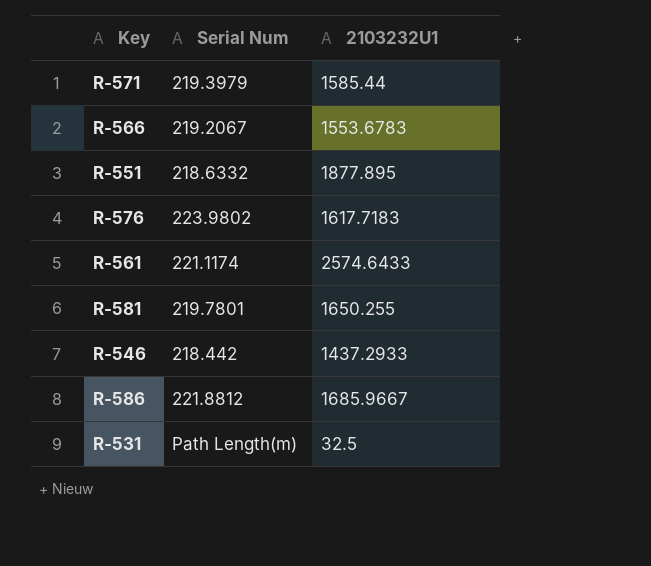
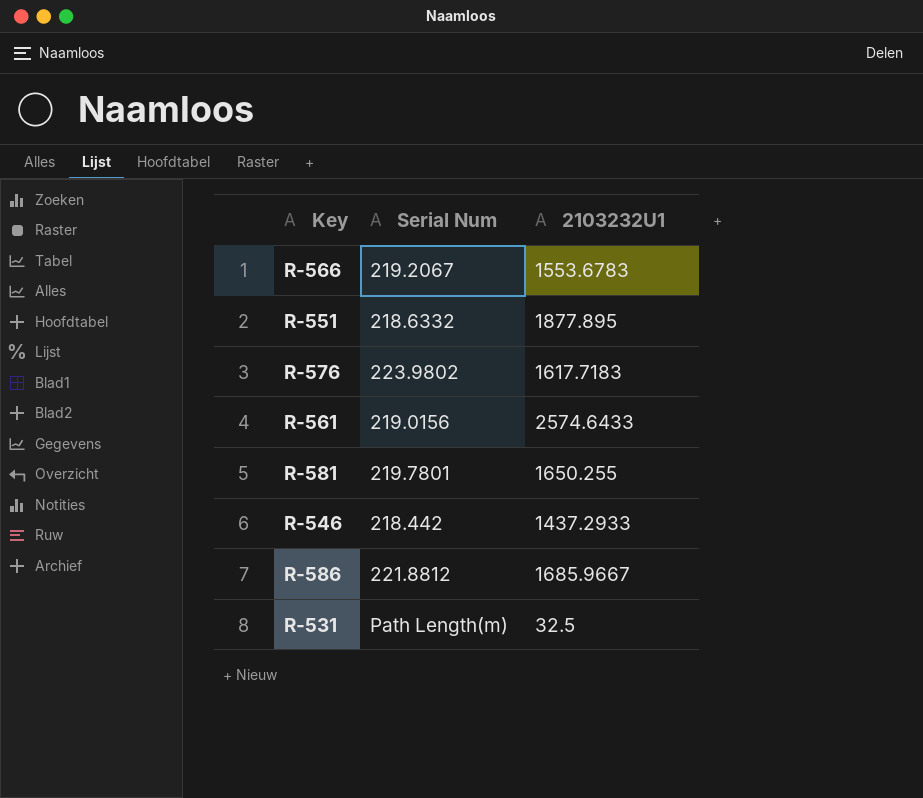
row R-571: 219.3979 | 1585.44 -> none
R-561 | Serial Num: 221.1174 -> 219.0156

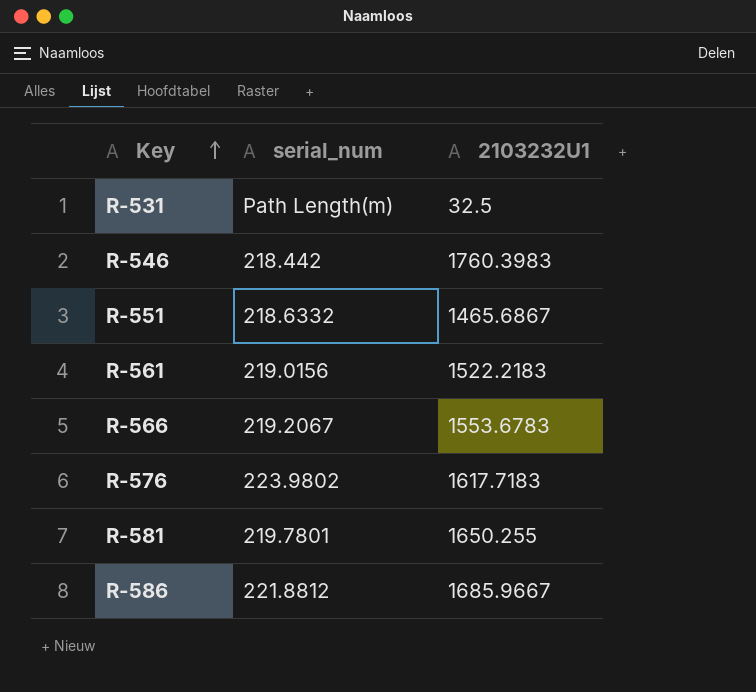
row order: none -> Key ascending
column name: Serial Num -> serial_num
R-546 | 2103232U1: 1437.2933 -> 1760.3983
R-551 | 2103232U1: 1877.895 -> 1465.6867
R-561 | 2103232U1: 2574.6433 -> 1522.2183

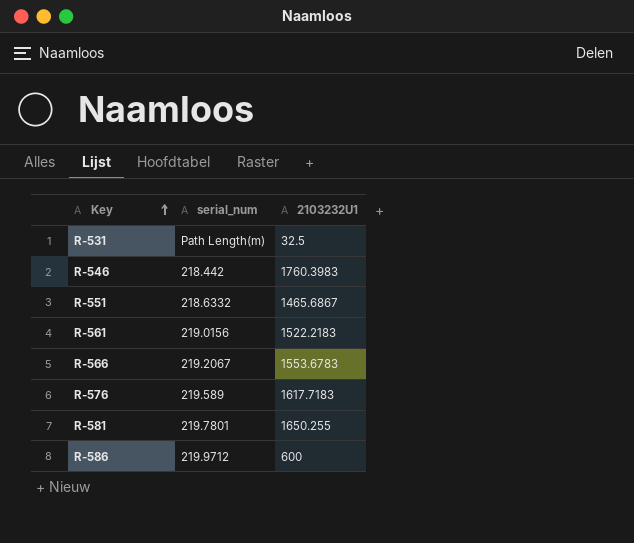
R-576 | serial_num: 223.9802 -> 219.589
R-586 | serial_num: 221.8812 -> 219.9712
R-586 | 2103232U1: 1685.9667 -> 600

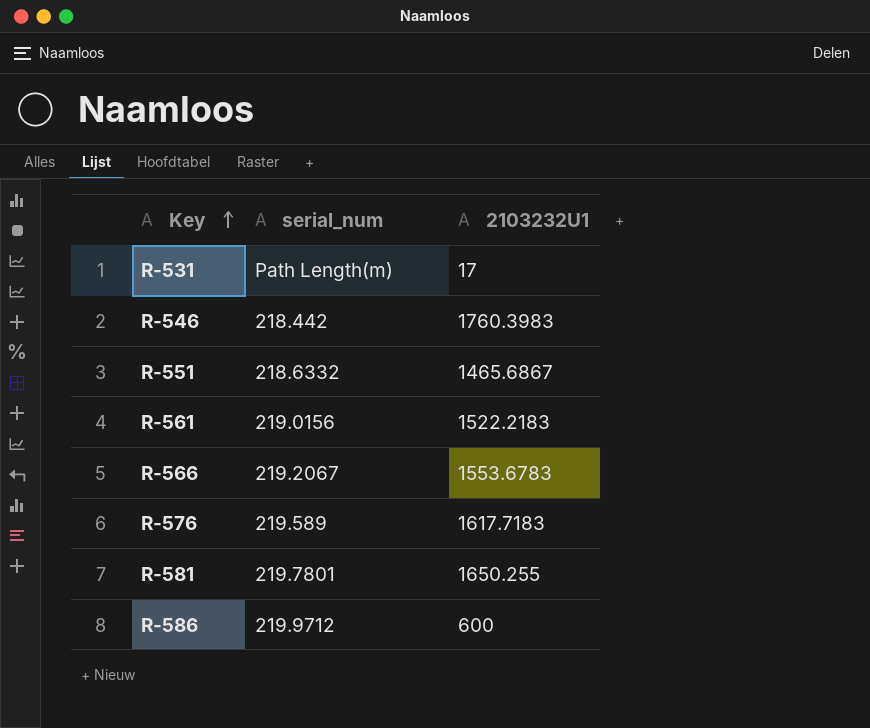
R-531 | 2103232U1: 32.5 -> 17

